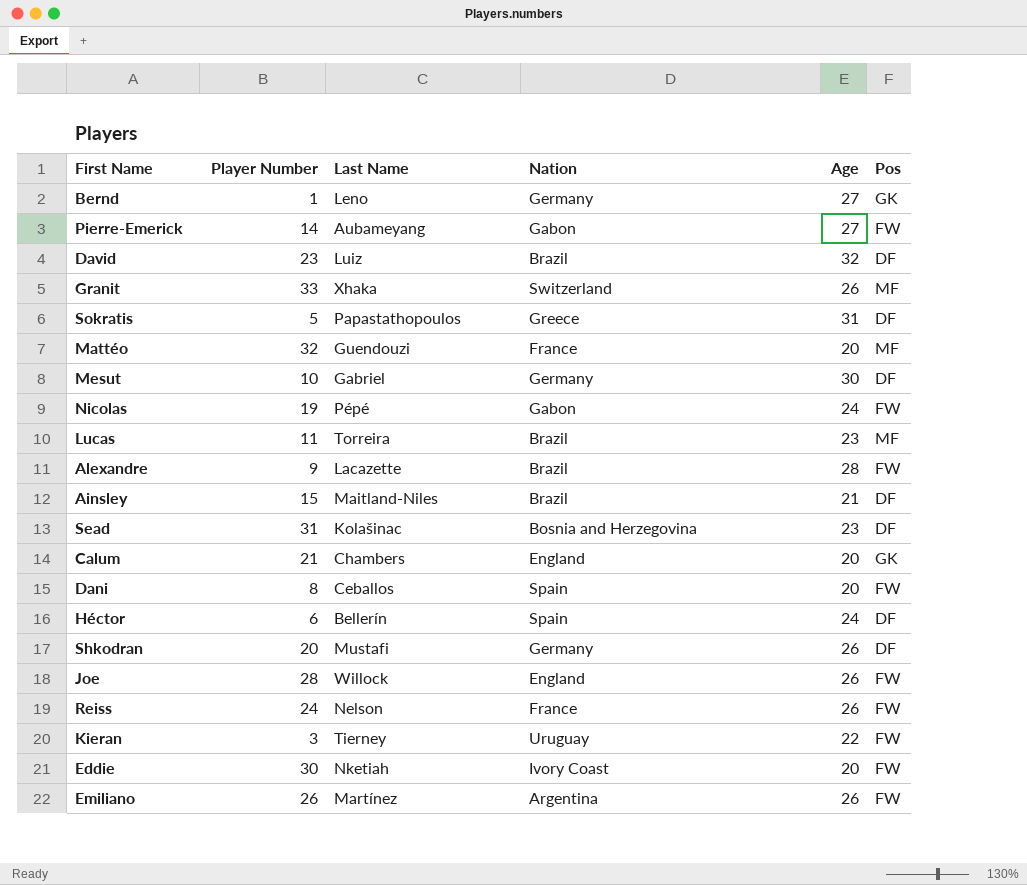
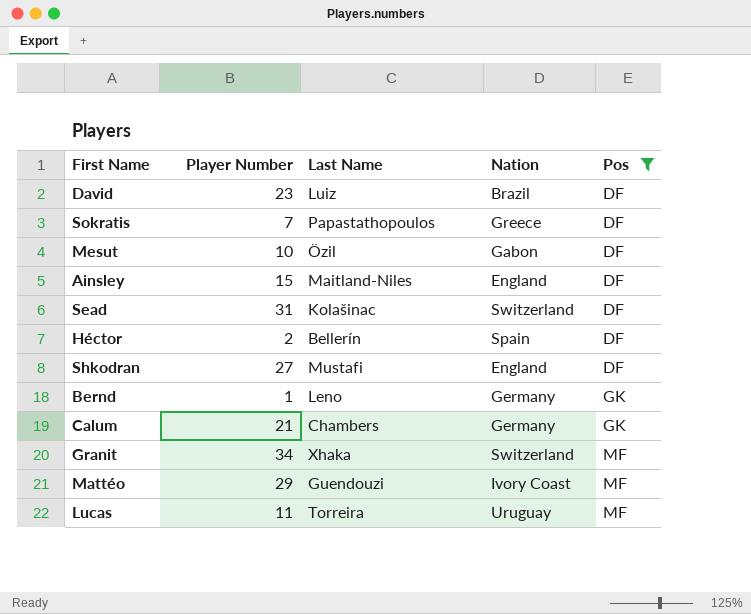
filter: none -> Pos != FW
row order: none -> Pos ascending
column Age | position: 5 -> none
Sokratis | Player Number: 5 -> 7
Mesut | Last Name: Gabriel -> Özil
Mesut | Nation: Germany -> Gabon
Ainsley | Nation: Brazil -> England
Sead | Nation: Bosnia and Herzegovina -> Switzerland
Héctor | Player Number: 6 -> 2
Shkodran | Player Number: 20 -> 27
Shkodran | Nation: Germany -> England
Calum | Nation: England -> Germany
Granit | Player Number: 33 -> 34
Mattéo | Player Number: 32 -> 29
Mattéo | Nation: France -> Ivory Coast
Lucas | Nation: Brazil -> Uruguay

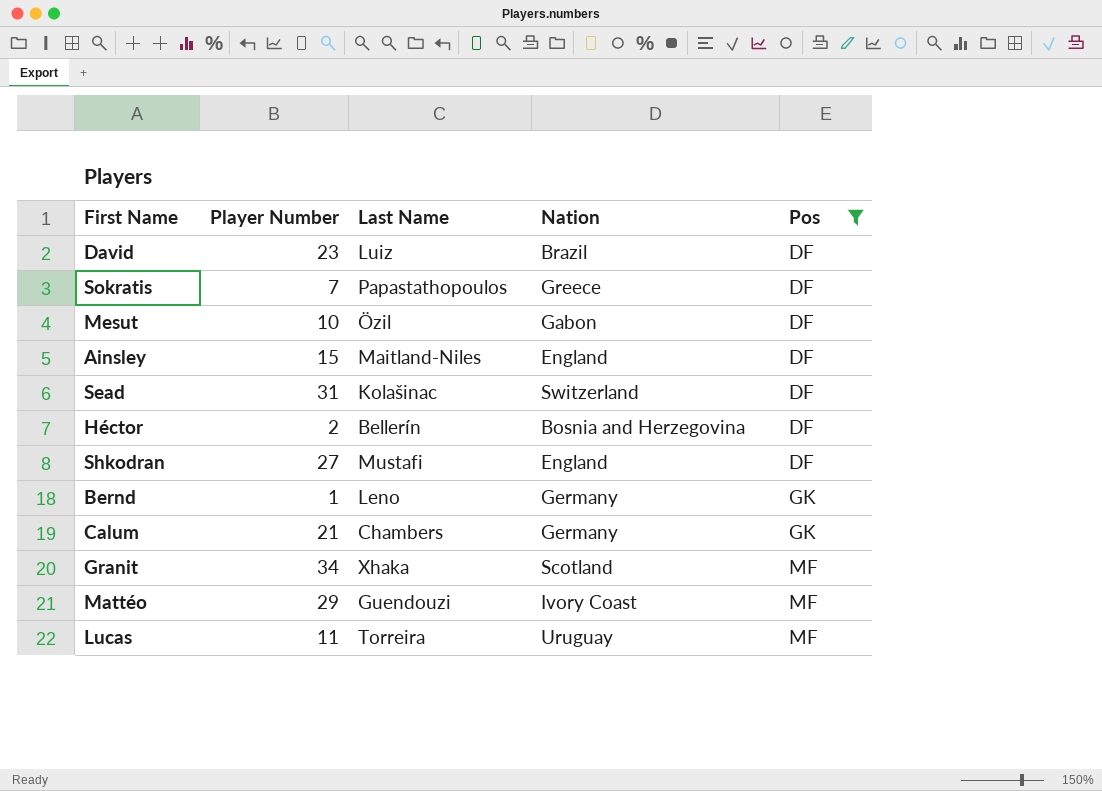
Héctor | Nation: Spain -> Bosnia and Herzegovina
Granit | Nation: Switzerland -> Scotland

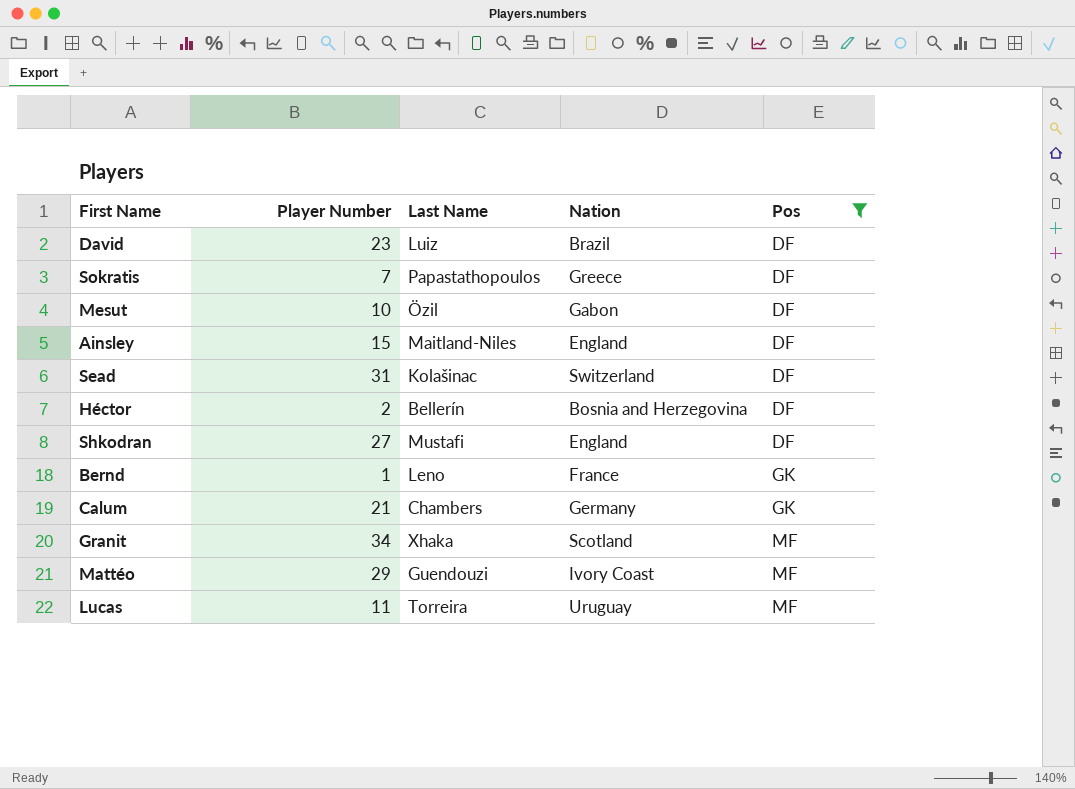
Bernd | Nation: Germany -> France

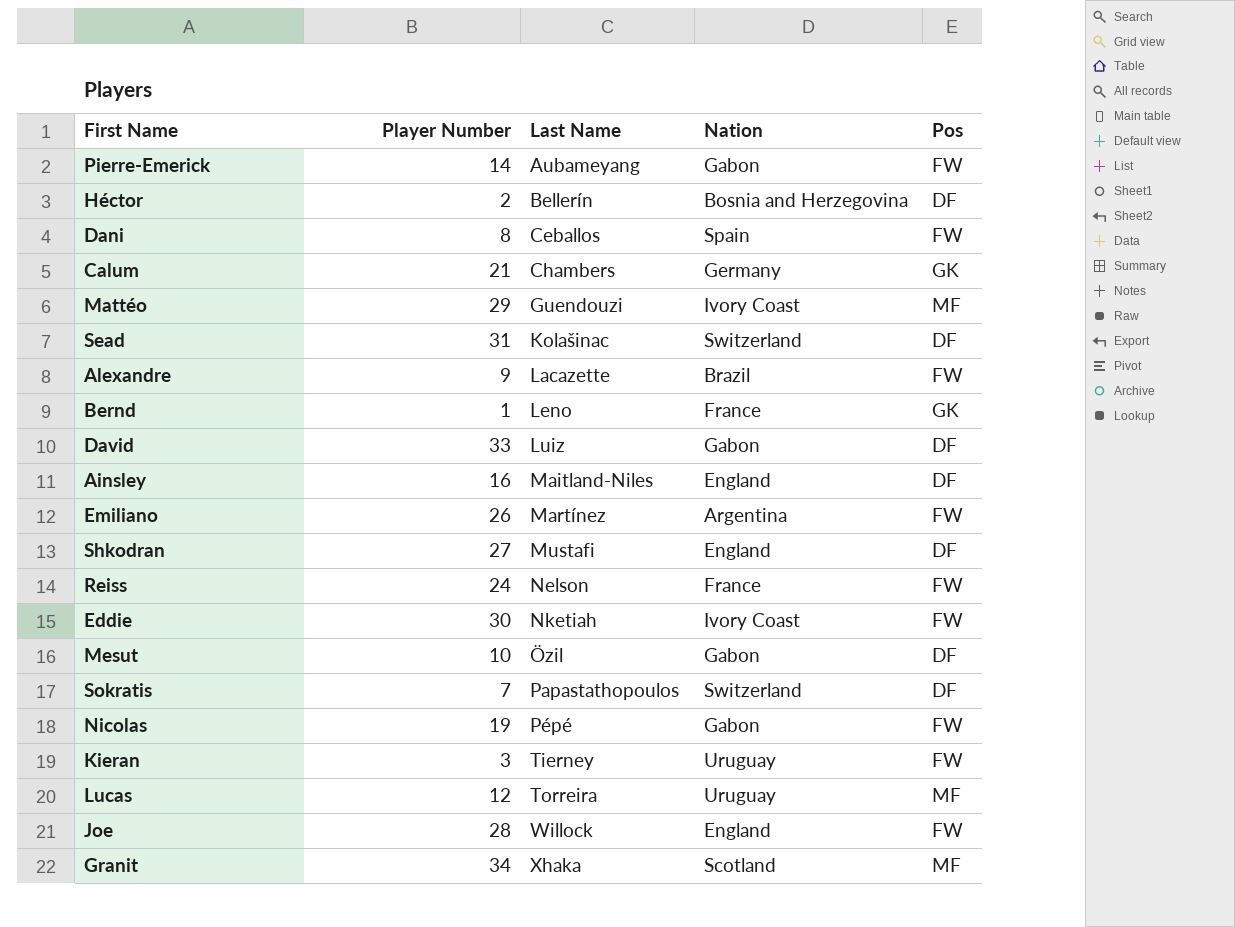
filter: Pos != FW -> none
row order: Pos ascending -> Last Name ascending
David | Player Number: 23 -> 33
David | Nation: Brazil -> Gabon
Ainsley | Player Number: 15 -> 16
Sokratis | Nation: Greece -> Switzerland
Lucas | Player Number: 11 -> 12

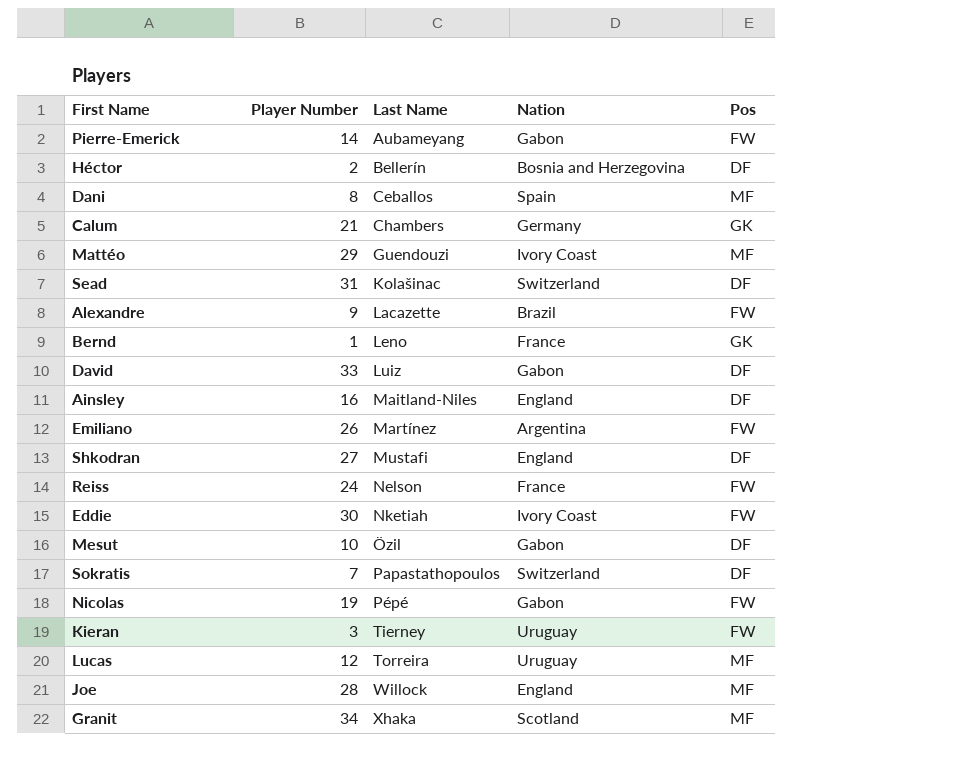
Dani | Pos: FW -> MF
Joe | Pos: FW -> MF

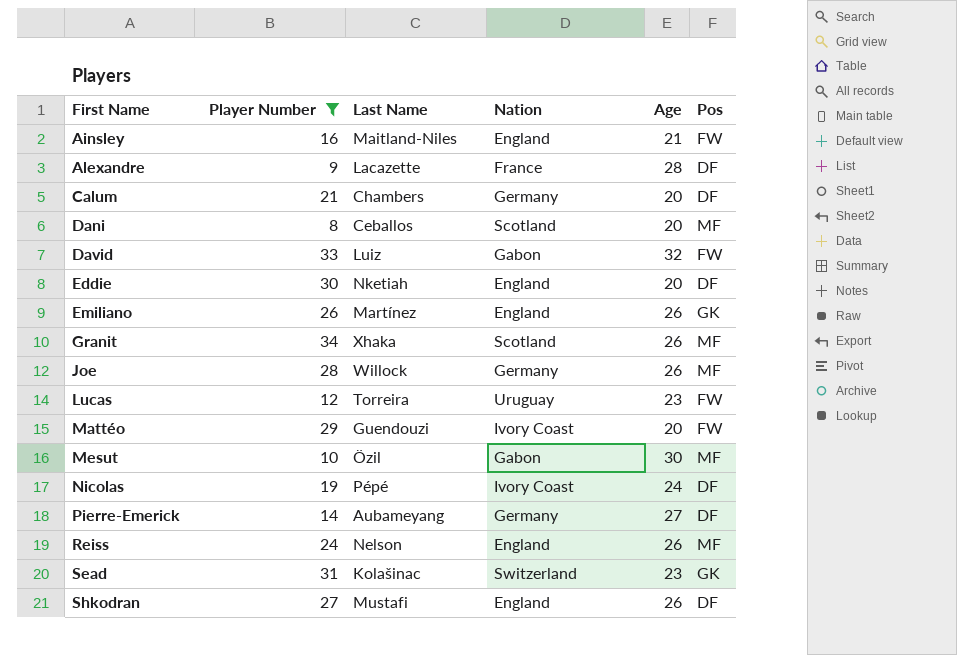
filter: none -> Player Number >= 8
row order: Last Name ascending -> First Name ascending
column Age | position: none -> 5
Ainsley | Pos: DF -> FW
Alexandre | Nation: Brazil -> France
Alexandre | Pos: FW -> DF
Calum | Pos: GK -> DF
Dani | Nation: Spain -> Scotland
David | Pos: DF -> FW
Eddie | Nation: Ivory Coast -> England
Eddie | Pos: FW -> DF
Emiliano | Nation: Argentina -> England
Emiliano | Pos: FW -> GK
Joe | Nation: England -> Germany
Lucas | Pos: MF -> FW
Mattéo | Pos: MF -> FW
Mesut | Pos: DF -> MF
Nicolas | Nation: Gabon -> Ivory Coast
Nicolas | Pos: FW -> DF
Pierre-Emerick | Nation: Gabon -> Germany
Pierre-Emerick | Pos: FW -> DF
Reiss | Nation: France -> England
Reiss | Pos: FW -> MF
Sead | Pos: DF -> GK

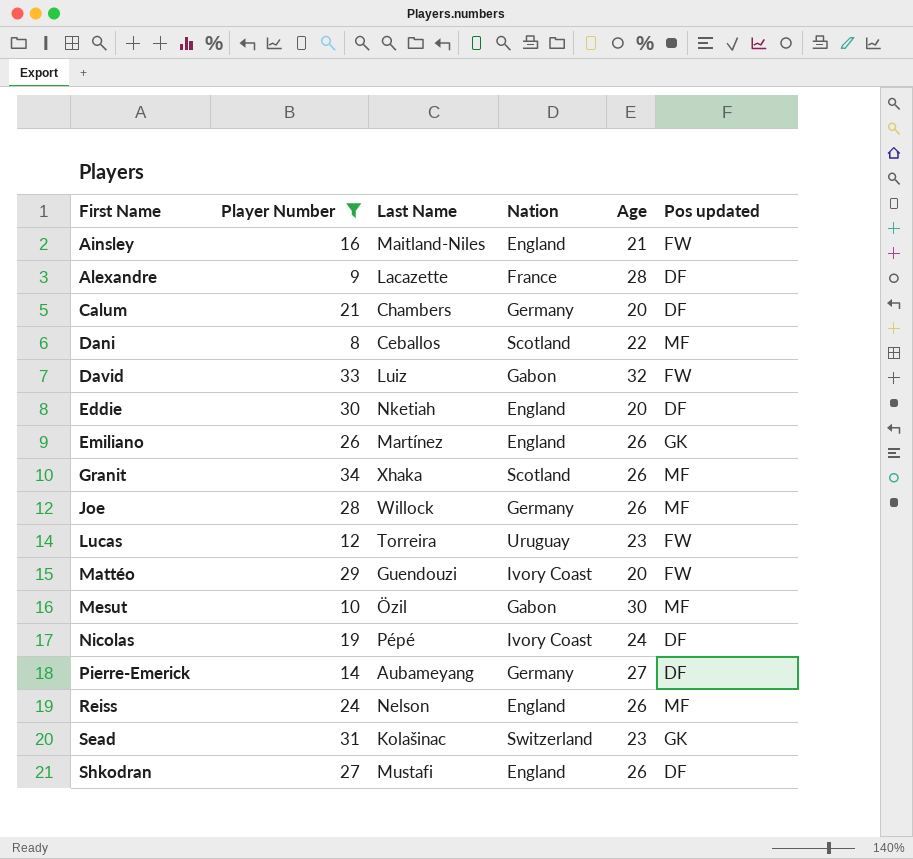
column name: Pos -> Pos updated
Dani | Age: 20 -> 22

